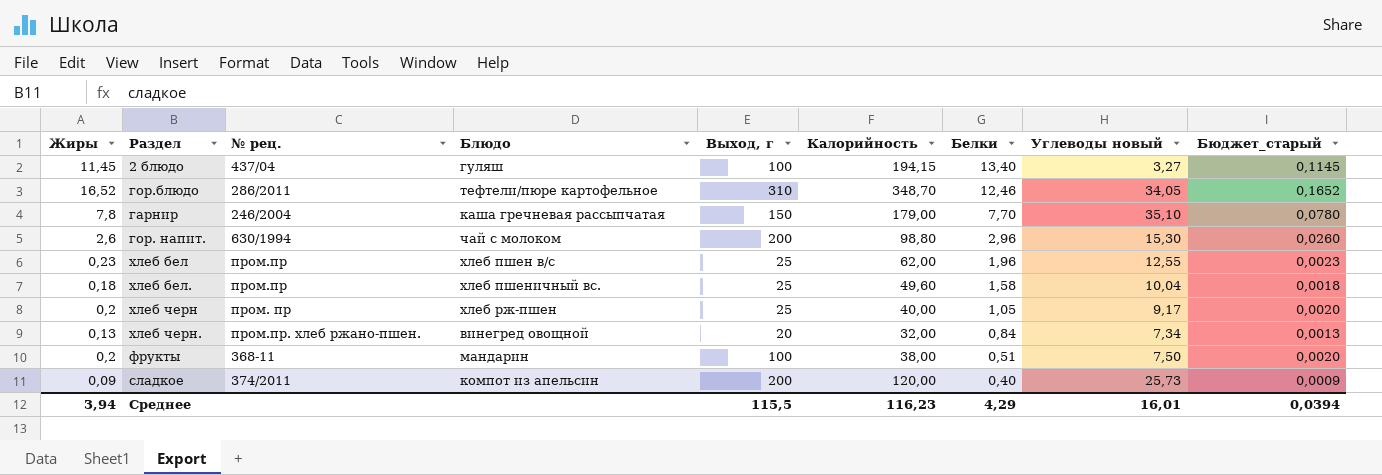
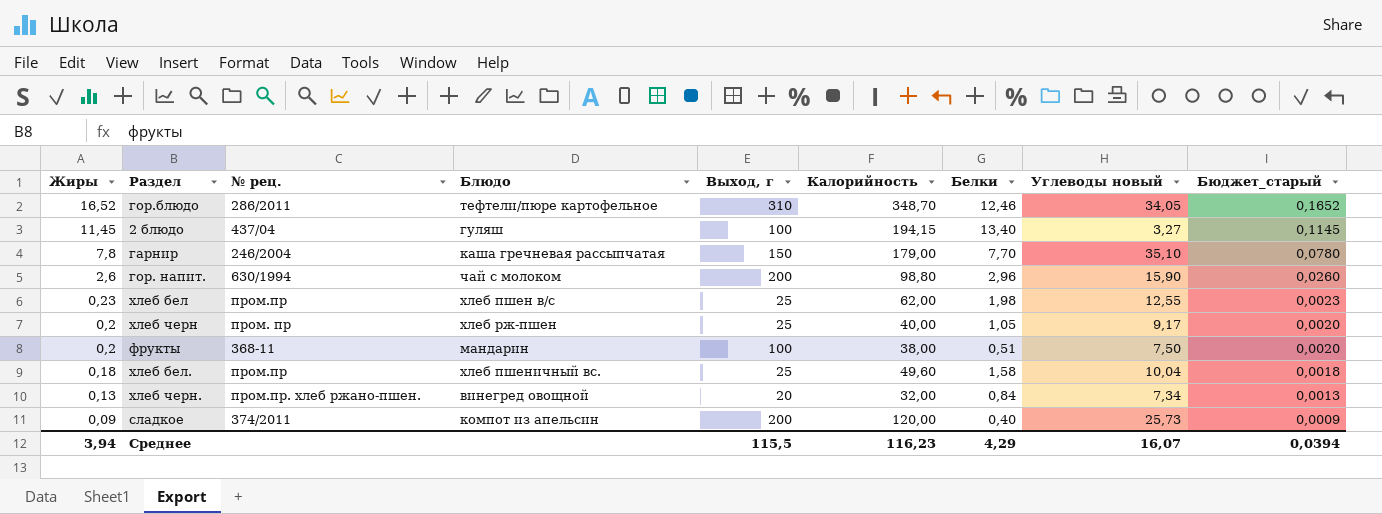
row order: Белки descending -> Жиры descending
гор. напит. | Углеводы новый: 15,30 -> 15,90
хлеб бел | Белки: 1,96 -> 1,98
Среднее | Углеводы новый: 16,01 -> 16,07

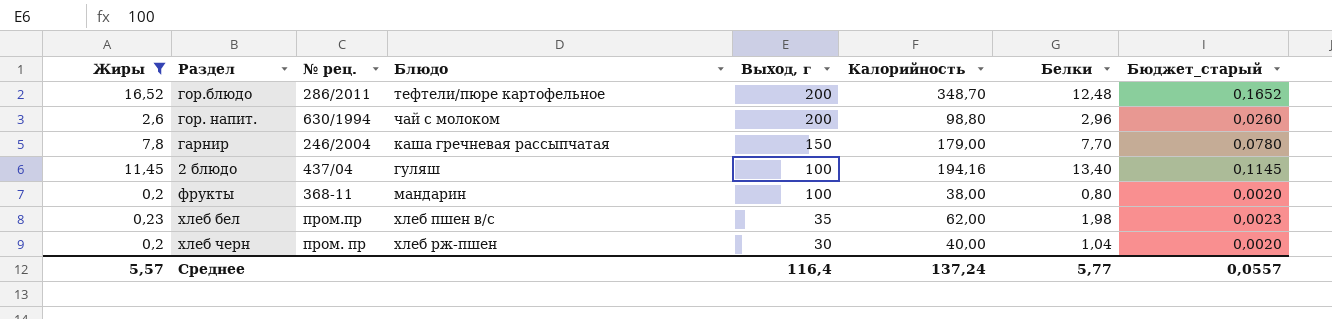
filter: none -> Жиры >= 0,2
row order: Жиры descending -> Выход, г descending
column Углеводы новый | position: 8 -> none
гор.блюдо | Выход, г: 310 -> 200
гор.блюдо | Белки: 12,46 -> 12,48
2 блюдо | Калорийность: 194,15 -> 194,16
фрукты | Белки: 0,51 -> 0,80
хлеб бел | Выход, г: 25 -> 35
хлеб черн | Выход, г: 25 -> 30
хлеб черн | Белки: 1,05 -> 1,04
Среднее | Жиры: 3,94 -> 5,57
Среднее | Выход, г: 115,5 -> 116,4
Среднее | Калорийность: 116,23 -> 137,24
Среднее | Белки: 4,29 -> 5,77
Среднее | Бюджет_старый: 0,0394 -> 0,0557

